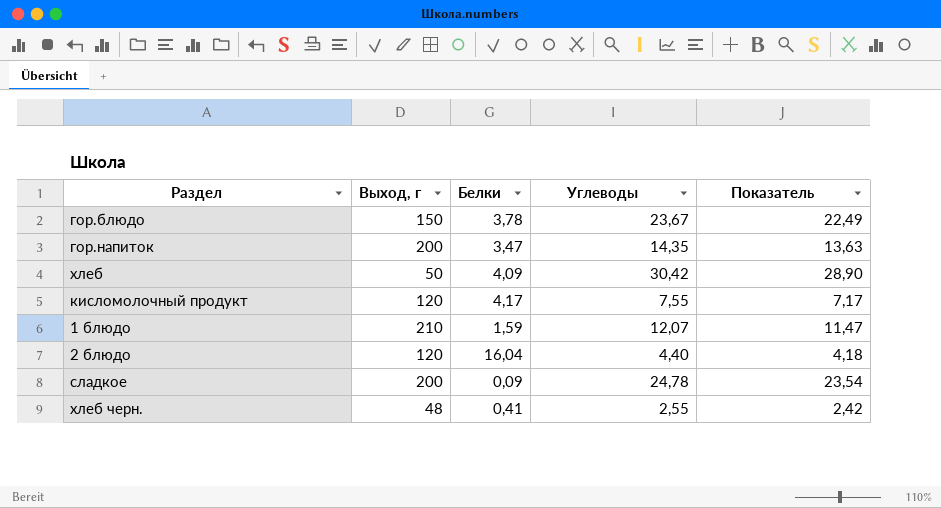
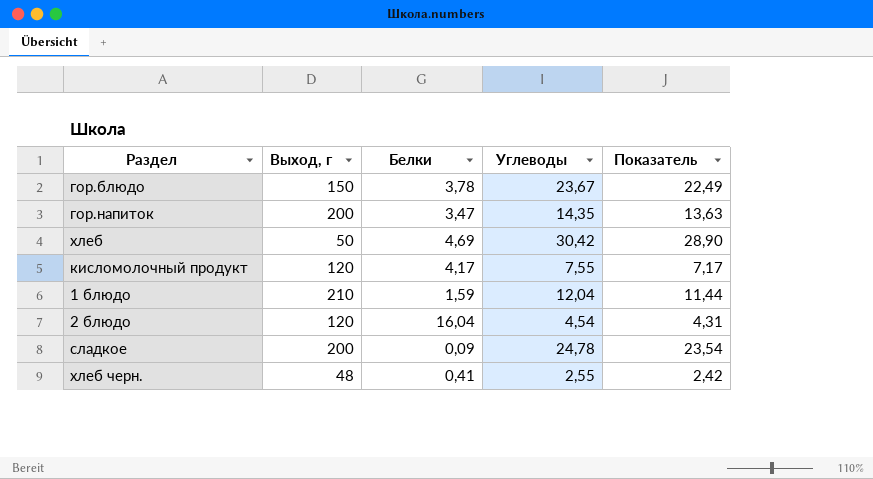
хлеб | Белки: 4,09 -> 4,69
1 блюдо | Углеводы: 12,07 -> 12,04
1 блюдо | Показатель: 11,47 -> 11,44
2 блюдо | Углеводы: 4,40 -> 4,54
2 блюдо | Показатель: 4,18 -> 4,31

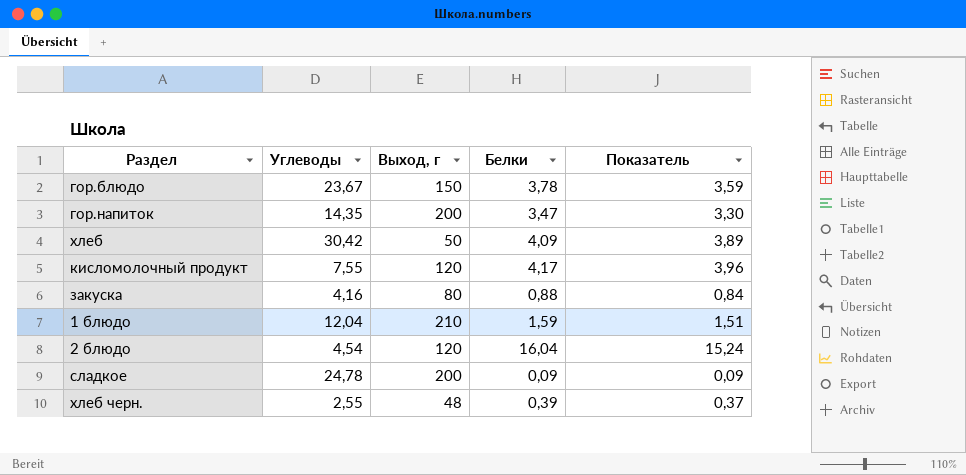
column Углеводы | position: 4 -> 2
column Показатель | formula: [Углеводы] * 0,95 -> [Белки] * 0,95
хлеб | Белки: 4,69 -> 4,09
row закуска: none -> 4,16 | 80 | 0,88 | 0,84
хлеб черн. | Белки: 0,41 -> 0,39

